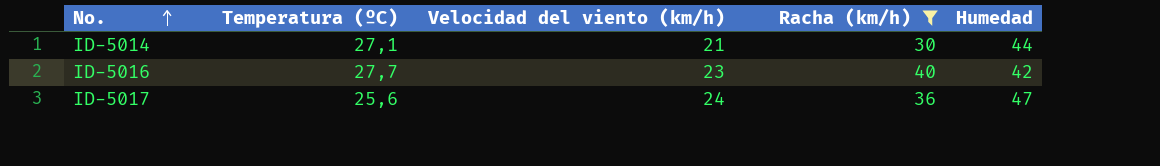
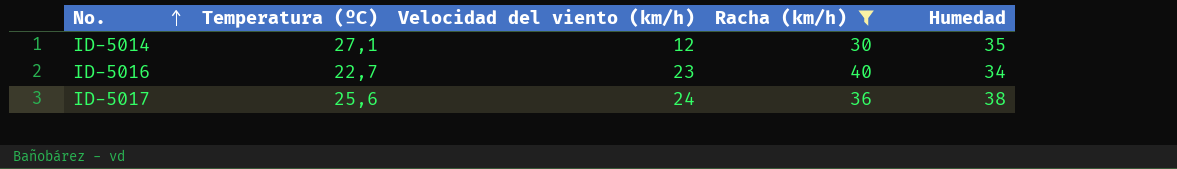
ID-5014 | Velocidad del viento (km/h): 21 -> 12
ID-5014 | Humedad: 44 -> 35
ID-5016 | Temperatura (ºC): 27,7 -> 22,7
ID-5016 | Humedad: 42 -> 34
ID-5017 | Humedad: 47 -> 38

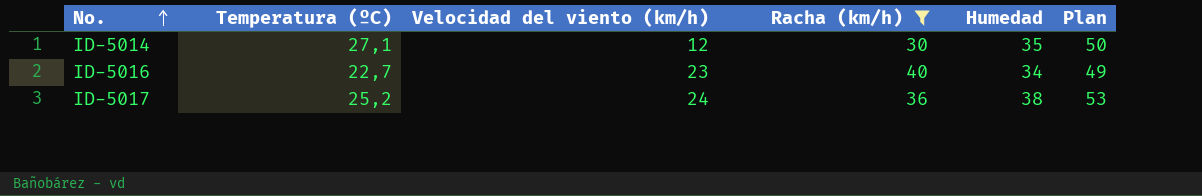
column Plan | formula: none -> [Humedad] + 15
ID-5017 | Temperatura (ºC): 25,6 -> 25,2

